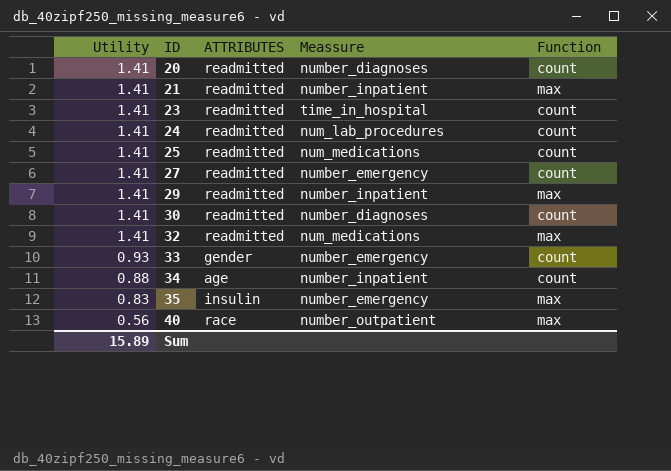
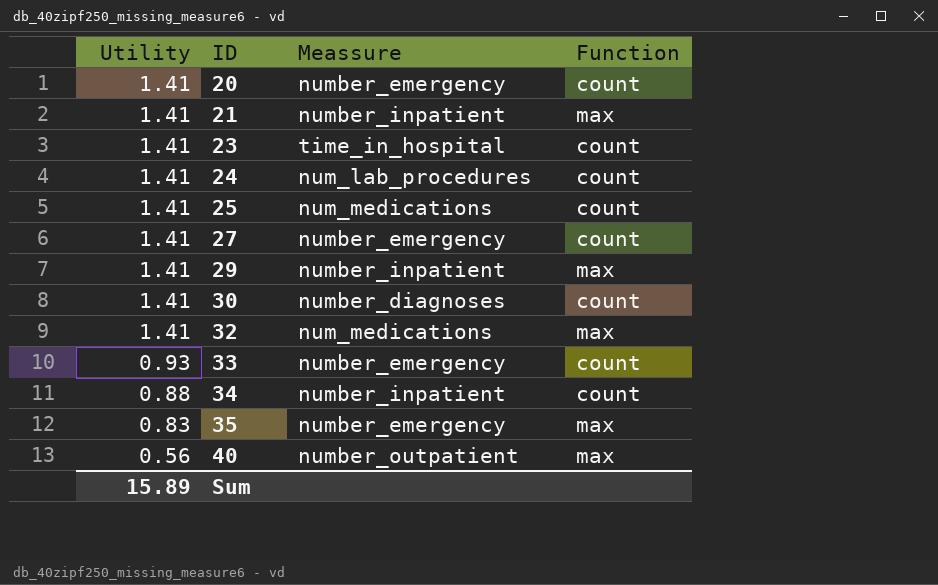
column ATTRIBUTES | position: 3 -> none
20 | Meassure: number_diagnoses -> number_emergency

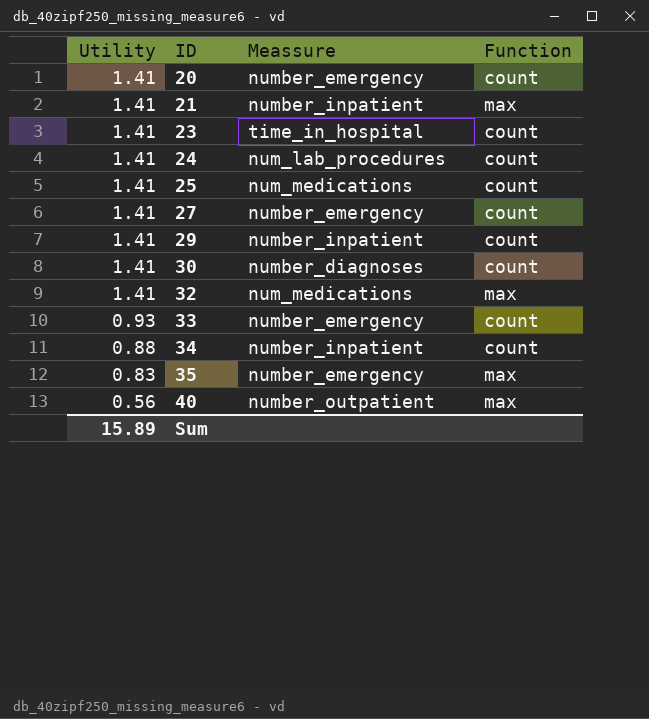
29 | Function: max -> count

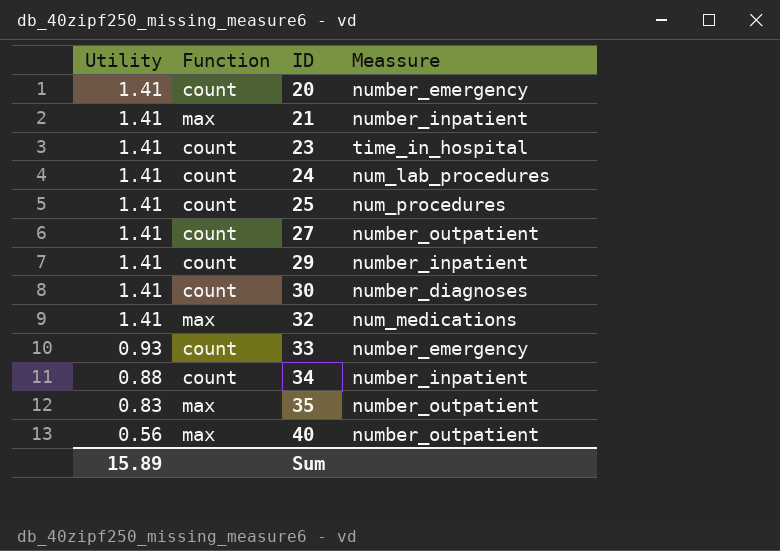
column Function | position: 4 -> 2
25 | Meassure: num_medications -> num_procedures
27 | Meassure: number_emergency -> number_outpatient
35 | Meassure: number_emergency -> number_outpatient

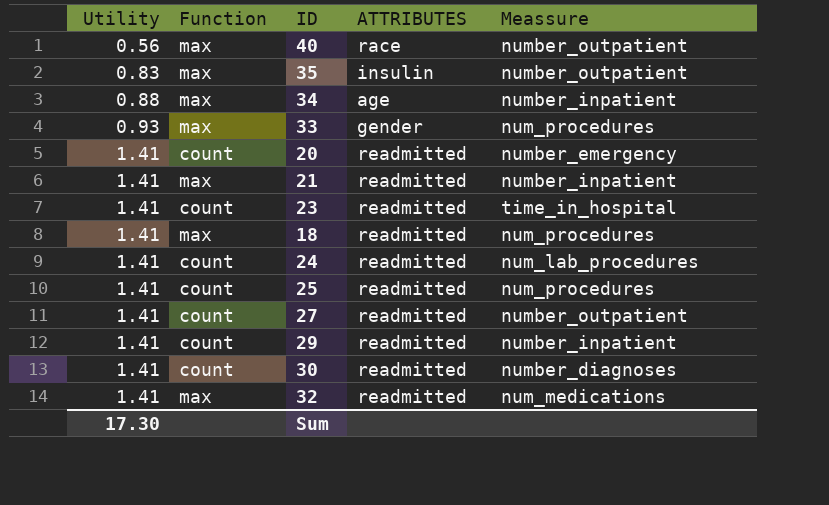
row order: Utility descending -> Utility ascending
column ATTRIBUTES | position: none -> 4
34 | Function: count -> max
33 | Function: count -> max
33 | Meassure: number_emergency -> num_procedures
row 18: none -> 1.41 | max | readmitted | num_procedures
Sum | Utility: 15.89 -> 17.30

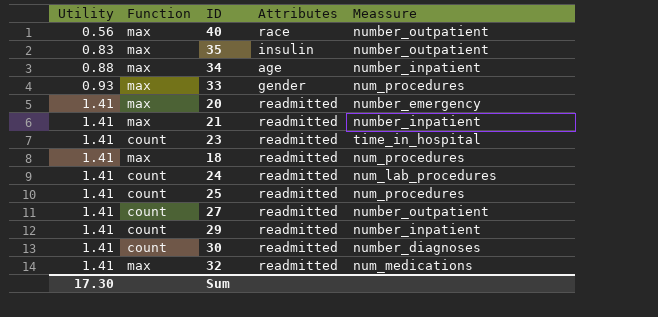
column name: ATTRIBUTES -> Attributes
20 | Function: count -> max

